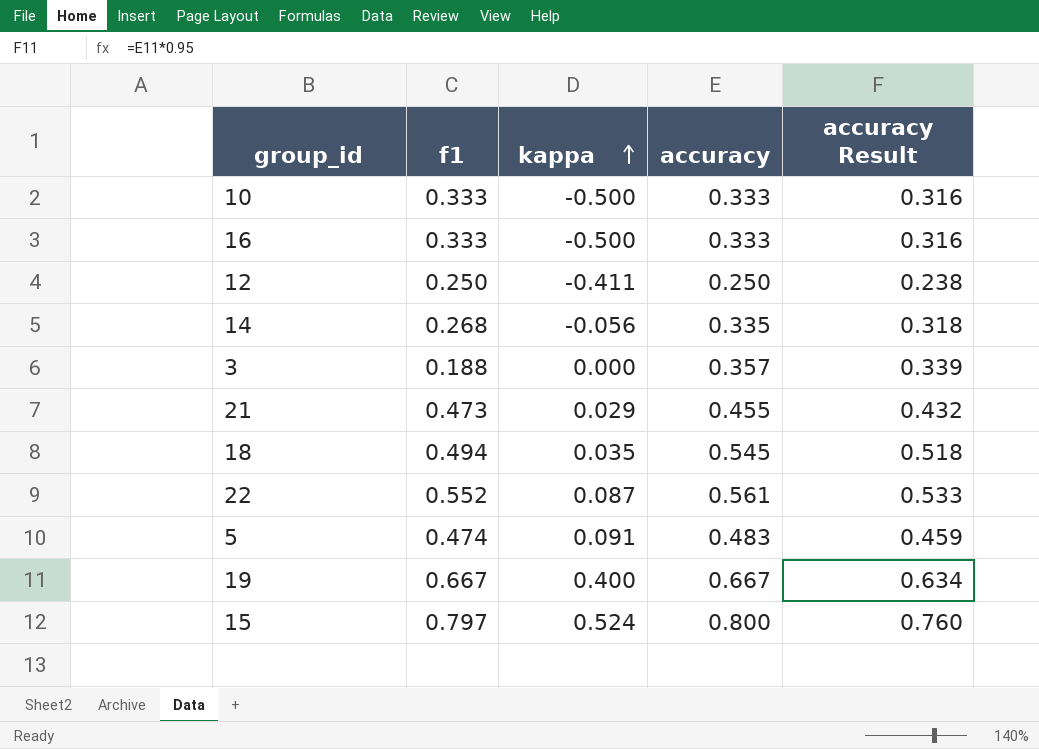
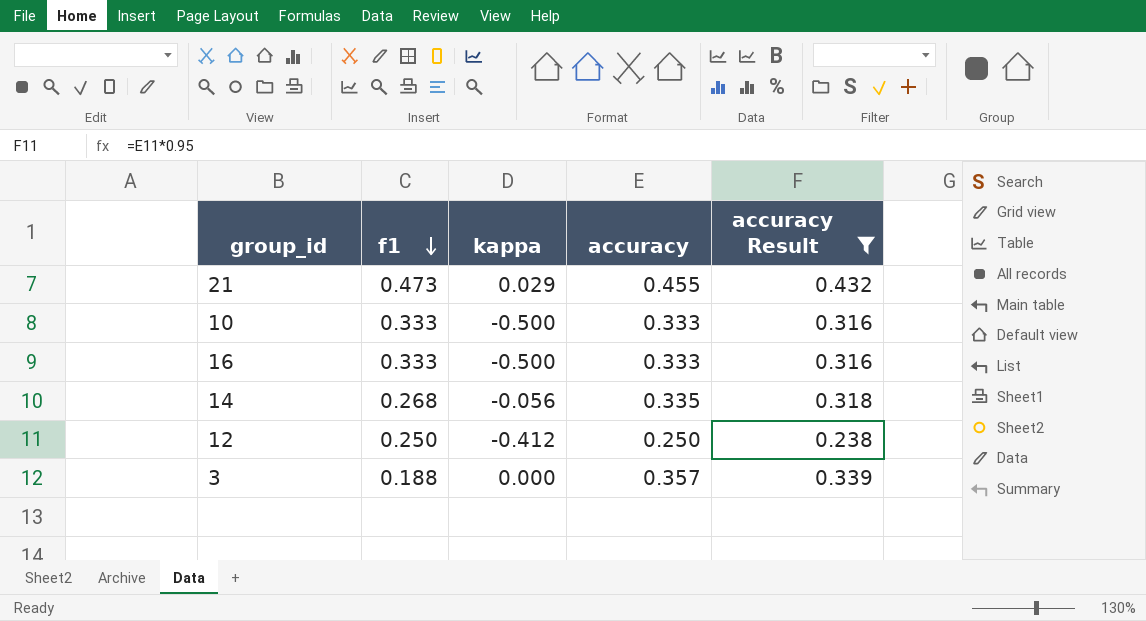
filter: none -> accuracy Result <= 0.432
row order: kappa ascending -> f1 descending
12 | kappa: -0.411 -> -0.412

